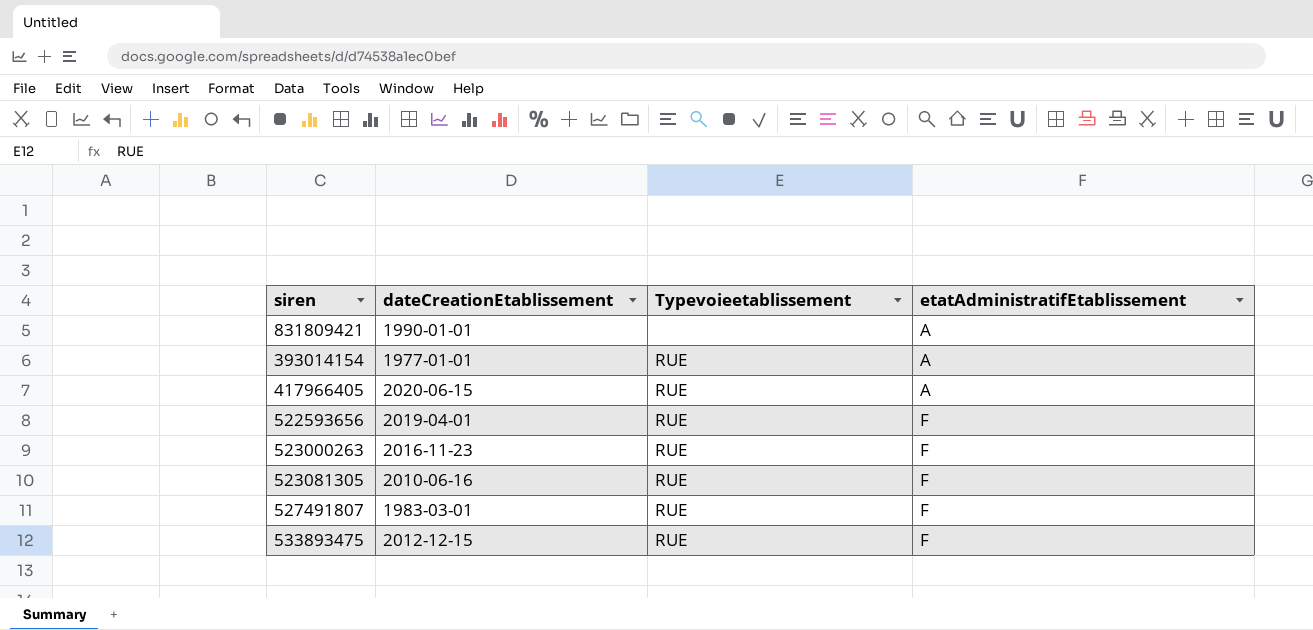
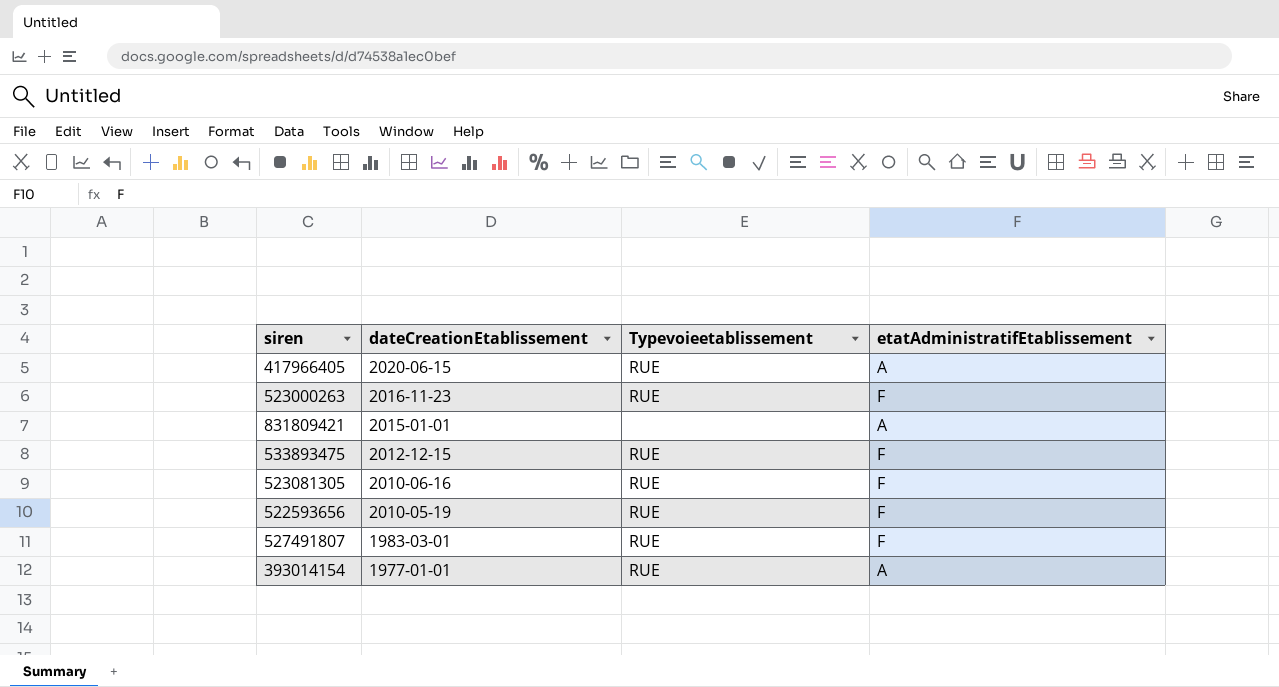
row order: etatAdministratifEtablissement ascending -> dateCreationEtablissement descending
831809421 | dateCreationEtablissement: 1990-01-01 -> 2015-01-01
522593656 | dateCreationEtablissement: 2019-04-01 -> 2010-05-19

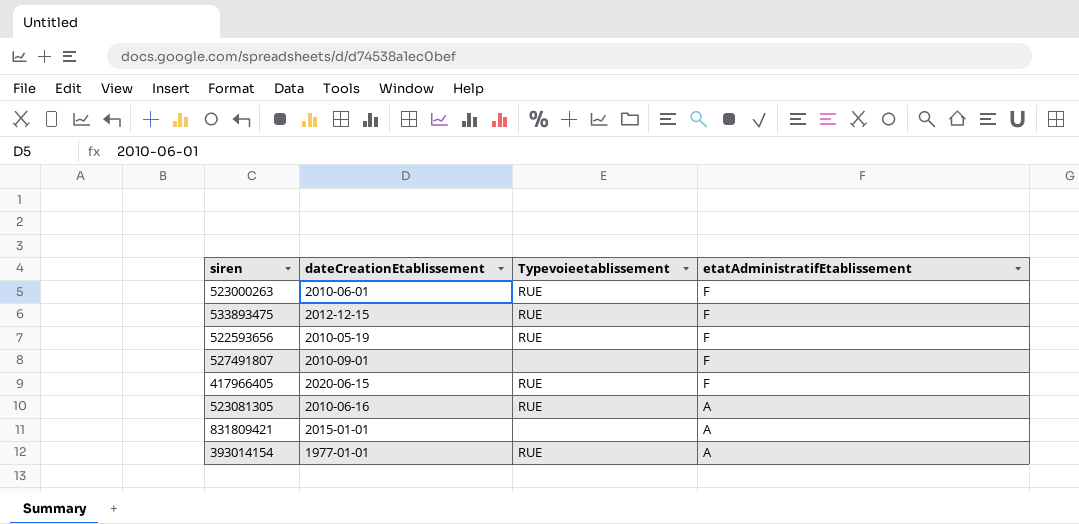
row order: dateCreationEtablissement descending -> etatAdministratifEtablissement descending
523000263 | dateCreationEtablissement: 2016-11-23 -> 2010-06-01
527491807 | dateCreationEtablissement: 1983-03-01 -> 2010-09-01
527491807 | Typevoieetablissement: RUE -> none
417966405 | etatAdministratifEtablissement: A -> F
523081305 | etatAdministratifEtablissement: F -> A

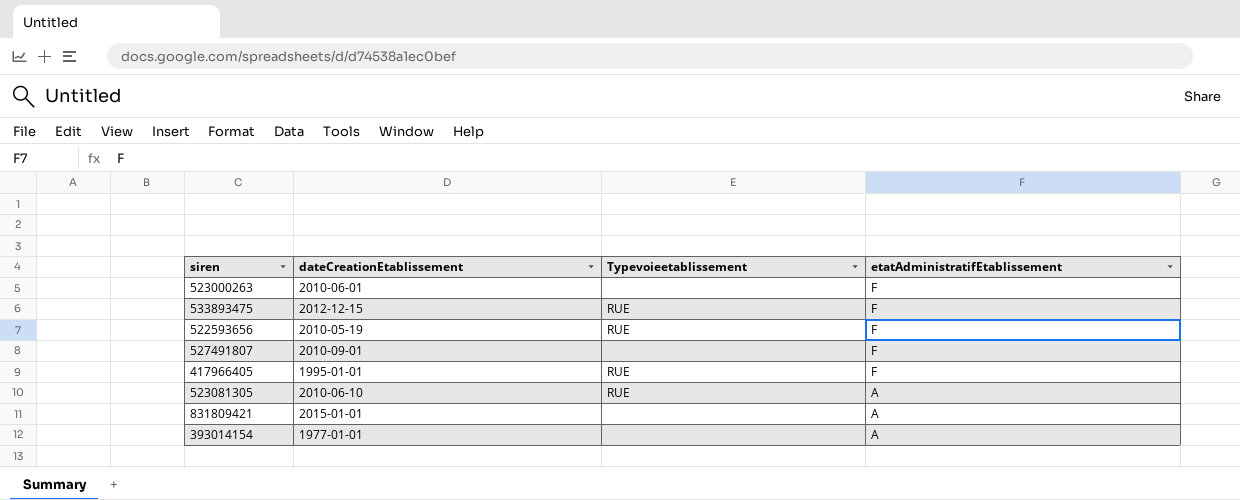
523000263 | Typevoieetablissement: RUE -> none
417966405 | dateCreationEtablissement: 2020-06-15 -> 1995-01-01
523081305 | dateCreationEtablissement: 2010-06-16 -> 2010-06-10
393014154 | Typevoieetablissement: RUE -> none

